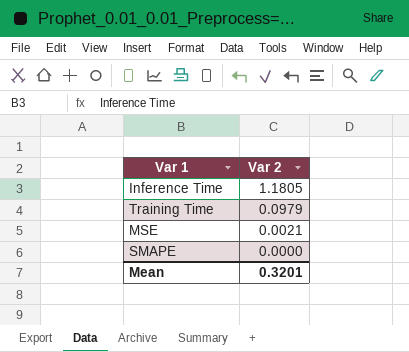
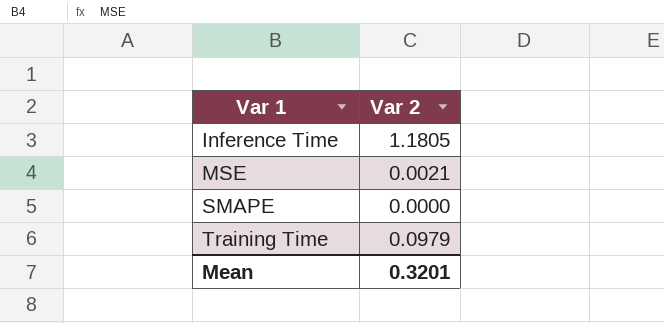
row order: Var 2 descending -> Var 1 ascending

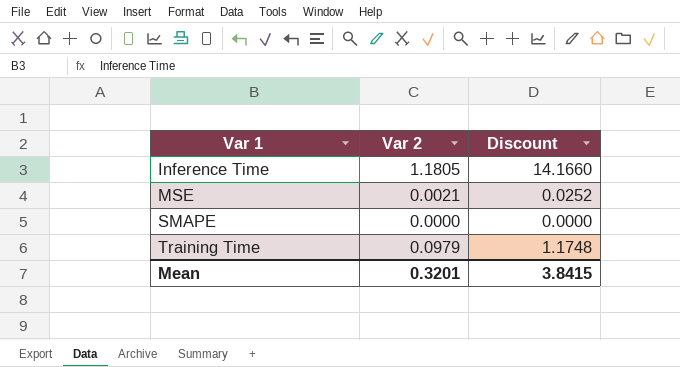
column Discount | formula: none -> [Var 2] * 12

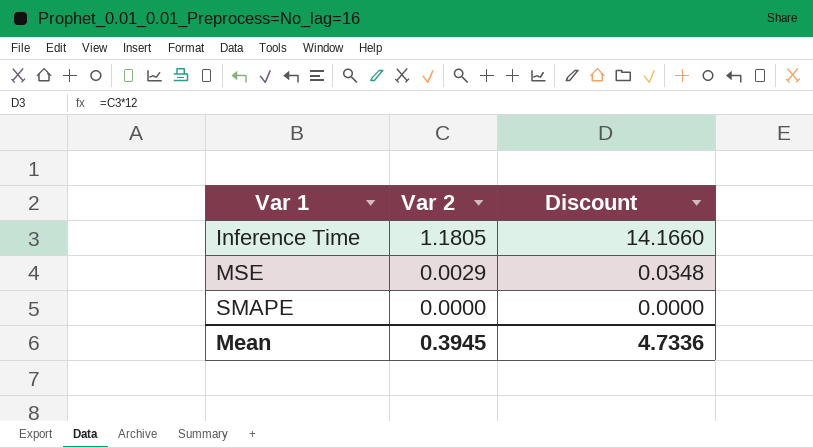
row Training Time: 0.0979 | 1.1748 -> none
MSE | Var 2: 0.0021 -> 0.0029
MSE | Discount: 0.0252 -> 0.0348
Mean | Var 2: 0.3201 -> 0.3945
Mean | Discount: 3.8415 -> 4.7336

